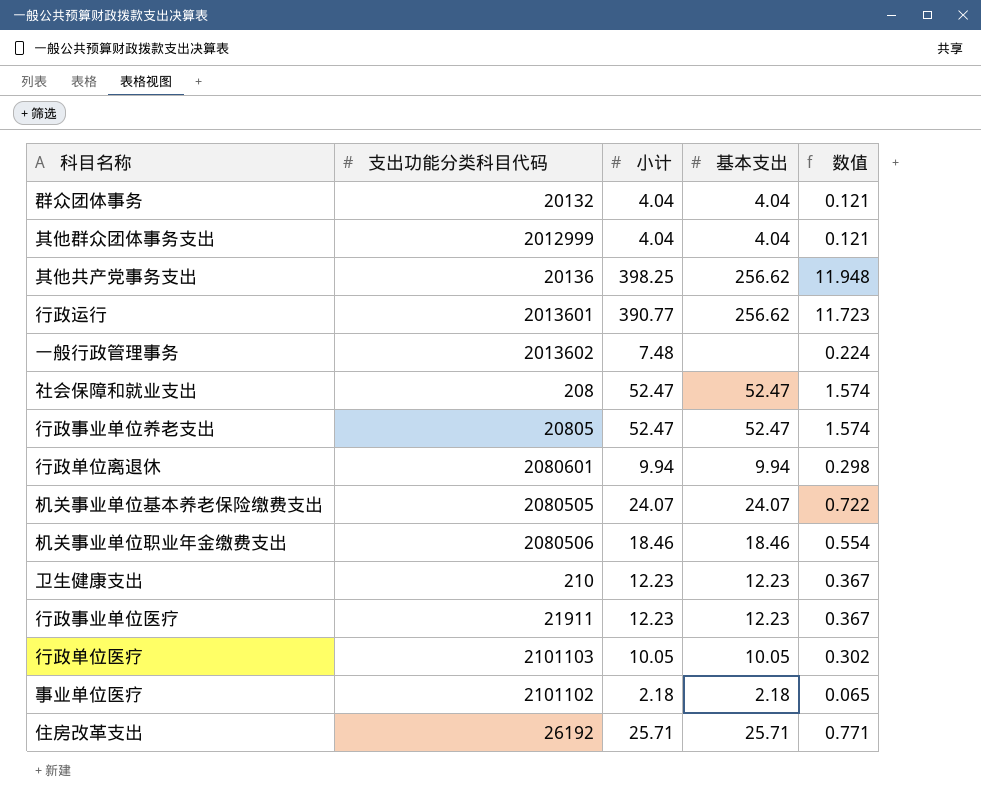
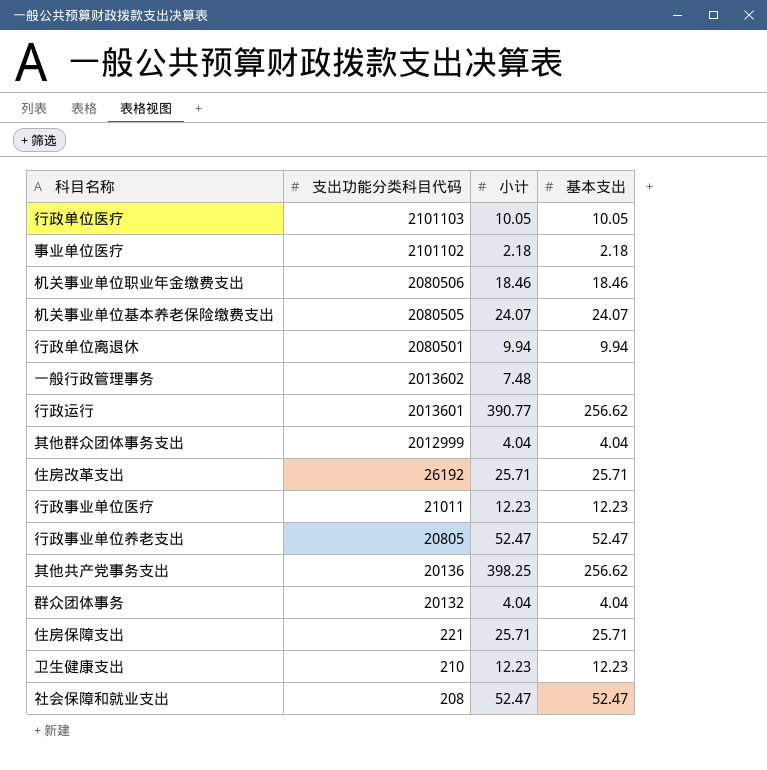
row order: none -> 支出功能分类科目代码 descending
column 数值 | formula: [小计] * 0.03 -> none
行政单位离退休 | 支出功能分类科目代码: 2080601 -> 2080501
行政事业单位医疗 | 支出功能分类科目代码: 21911 -> 21011
row 住房保障支出: none -> 221 | 25.71 | 25.71

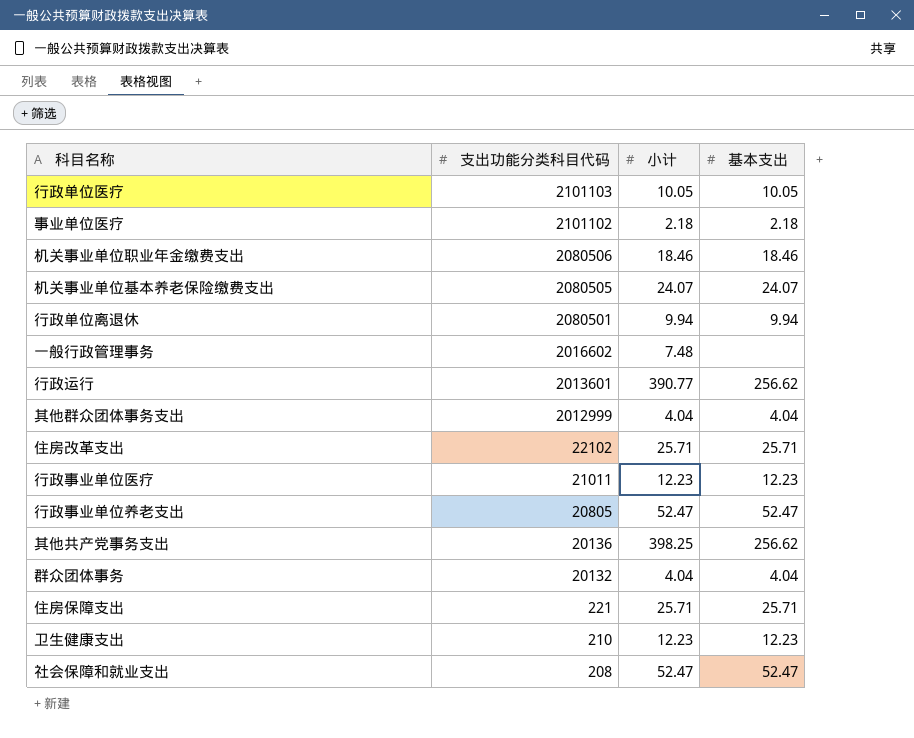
一般行政管理事务 | 支出功能分类科目代码: 2013602 -> 2016602
住房改革支出 | 支出功能分类科目代码: 26192 -> 22102

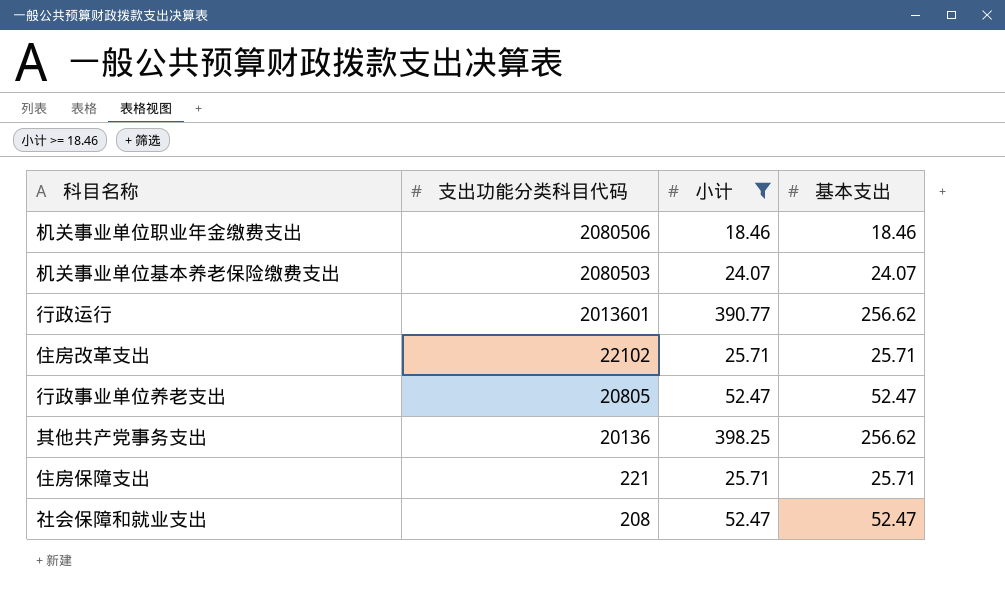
filter: none -> 小计 >= 18.46
机关事业单位基本养老保险缴费支出 | 支出功能分类科目代码: 2080505 -> 2080503

